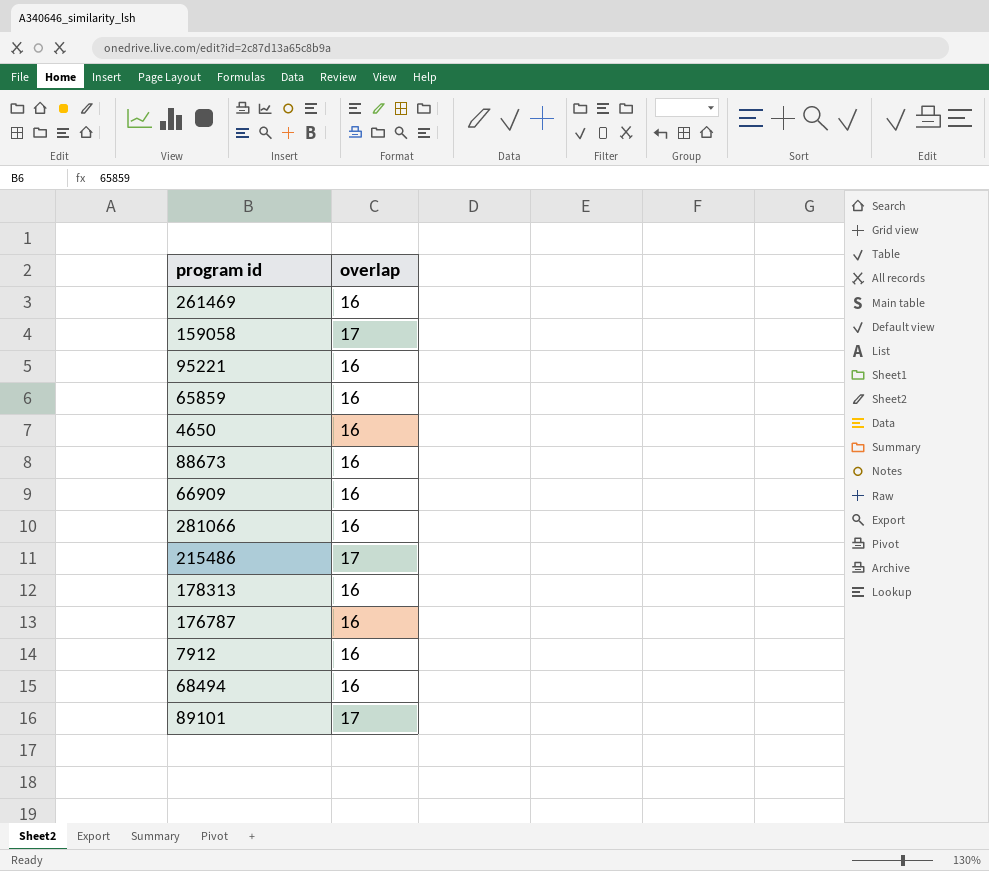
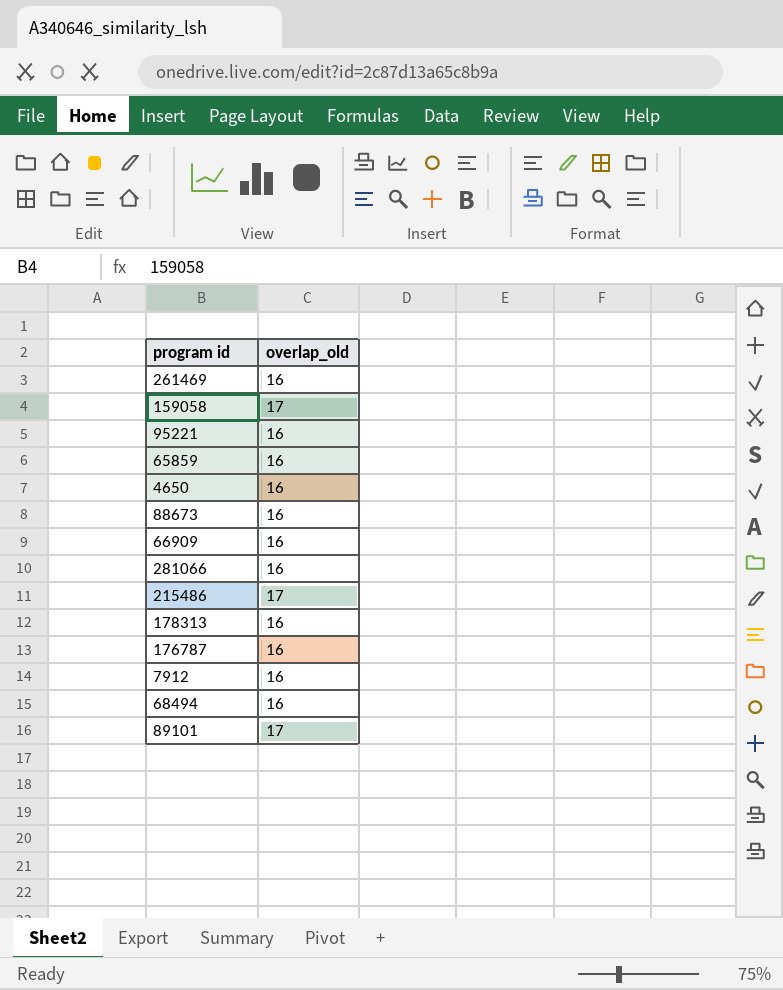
column name: overlap -> overlap_old

